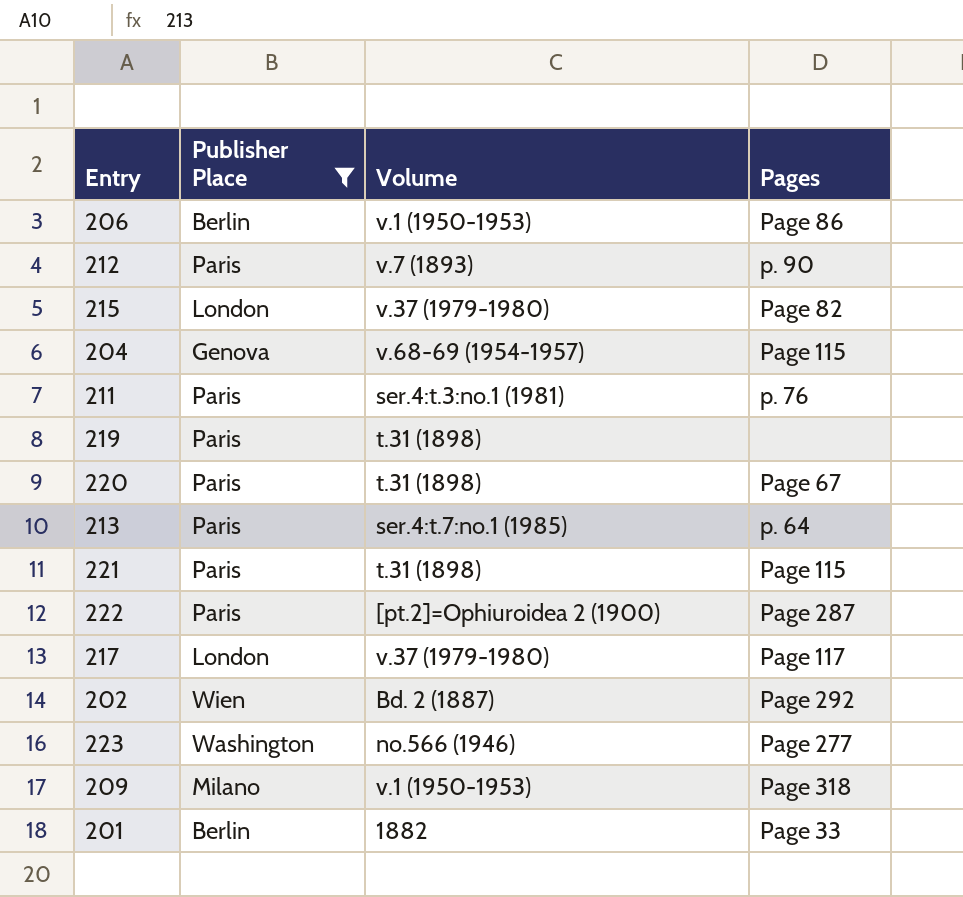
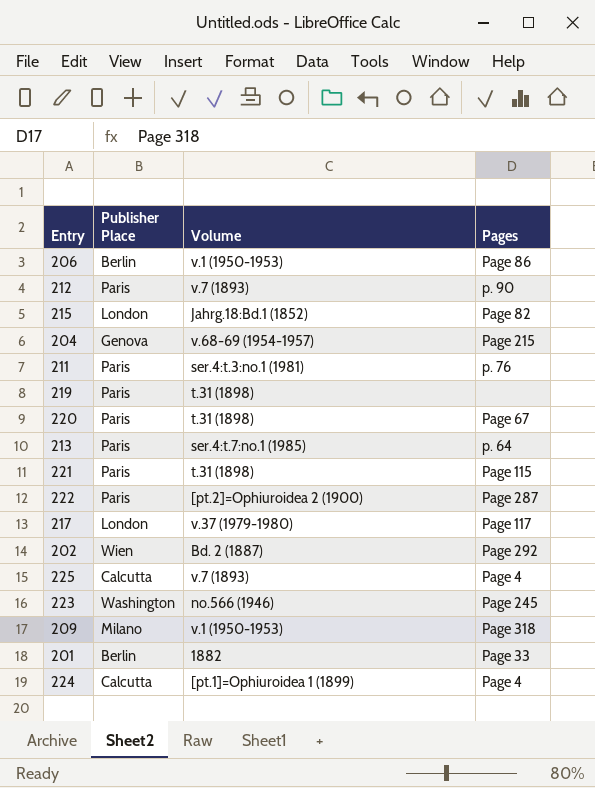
filter: Publisher Place != Calcutta -> none
215 | Volume: v.37 (1979-1980) -> Jahrg.18:Bd.1 (1852)
204 | Pages: Page 115 -> Page 215
223 | Pages: Page 277 -> Page 245

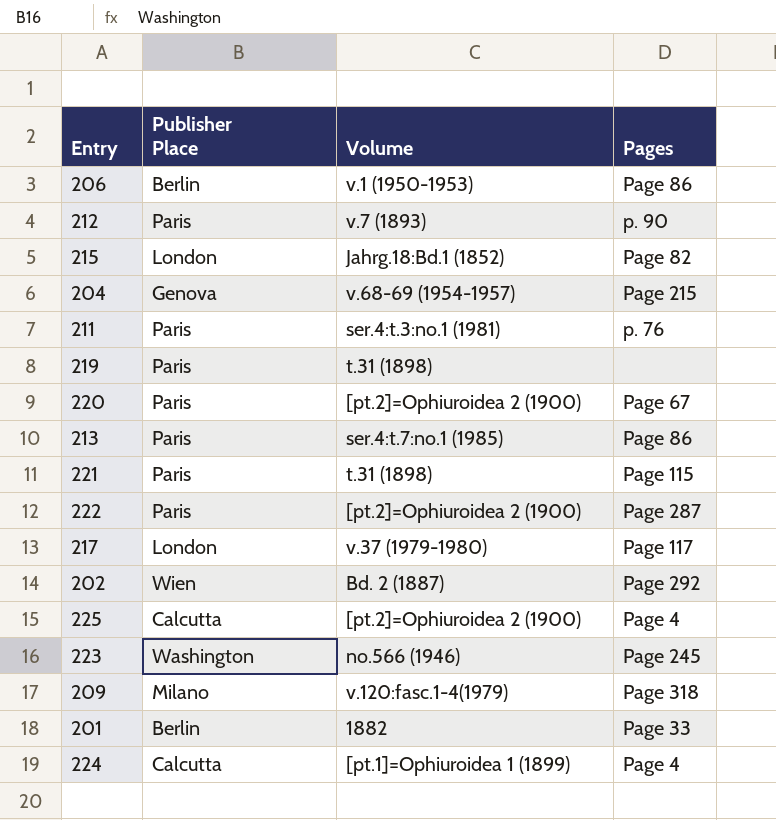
220 | Volume: t.31 (1898) -> [pt.2]=Ophiuroidea 2 (1900)
213 | Pages: p. 64 -> Page 86
225 | Volume: v.7 (1893) -> [pt.2]=Ophiuroidea 2 (1900)
209 | Volume: v.1 (1950-1953) -> v.120:fasc.1-4(1979)

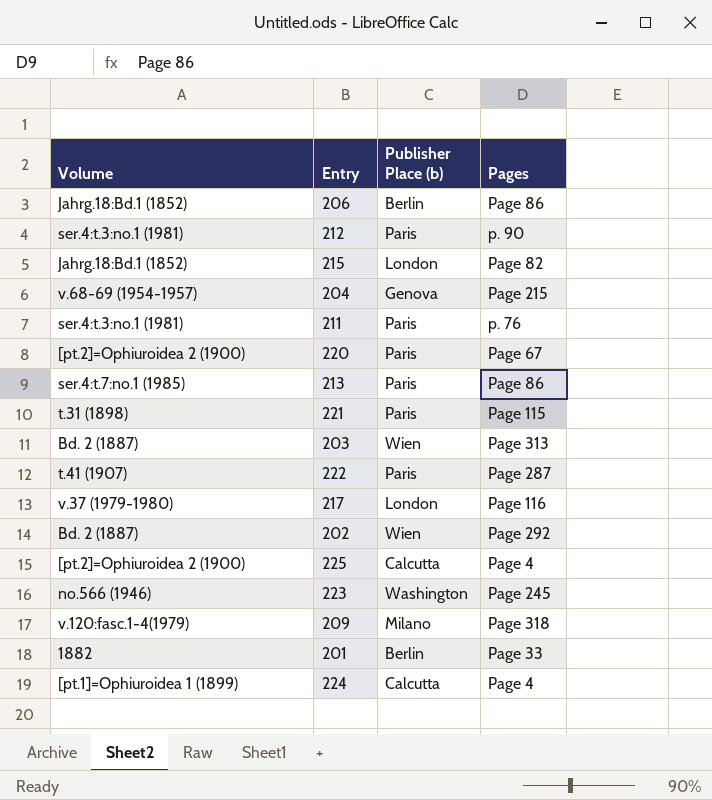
column Volume | position: 3 -> 1
column name: Publisher Place -> Publisher Place (b)
row 219: Paris | t.31 (1898) | none -> none
206 | Volume: v.1 (1950-1953) -> Jahrg.18:Bd.1 (1852)
212 | Volume: v.7 (1893) -> ser.4:t.3:no.1 (1981)
row 203: none -> Bd. 2 (1887) | Wien | Page 313
222 | Volume: [pt.2]=Ophiuroidea 2 (1900) -> t.41 (1907)
217 | Pages: Page 117 -> Page 116

